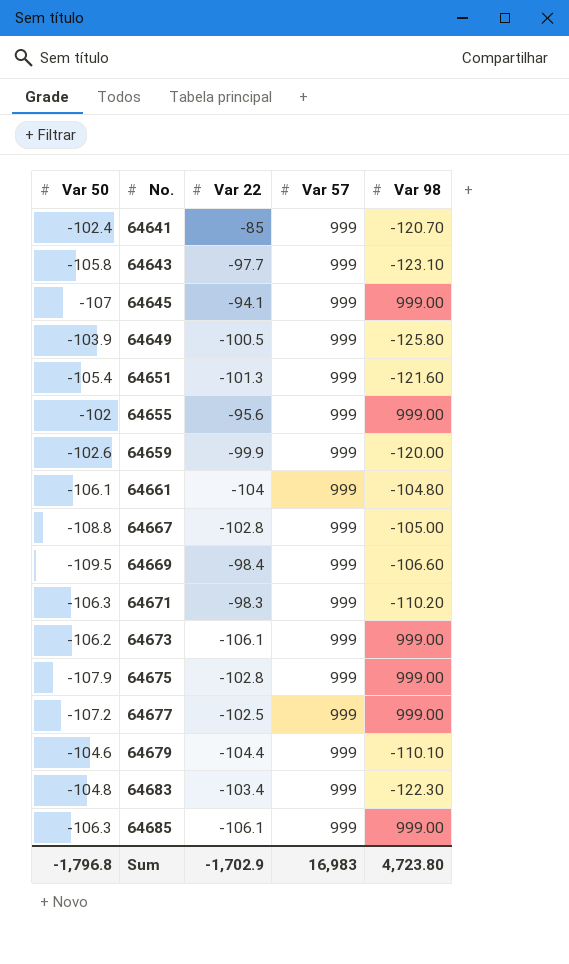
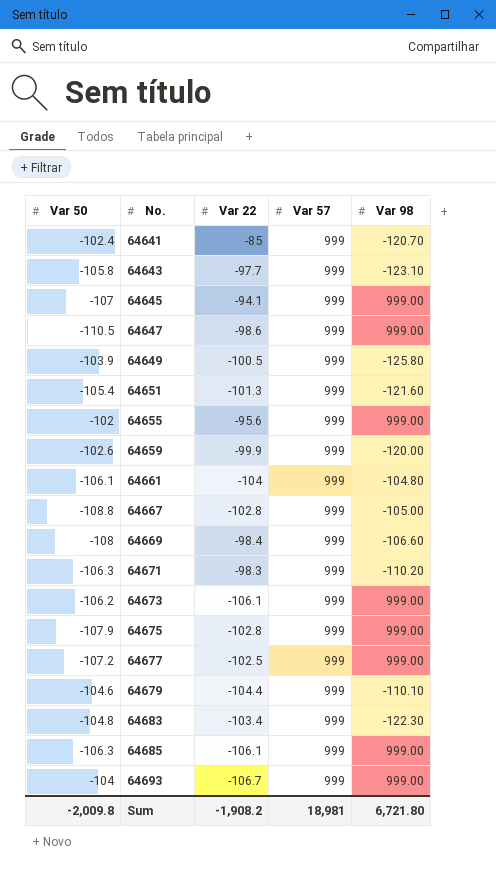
row 64647: none -> -110.5 | -98.6 | 999 | 999.00
64669 | Var 50: -109.5 -> -108
row 64693: none -> -104 | -106.7 | 999 | 999.00
Sum | Var 50: -1,796.8 -> -2,009.8
Sum | Var 22: -1,702.9 -> -1,908.2
Sum | Var 57: 16,983 -> 18,981
Sum | Var 98: 4,723.80 -> 6,721.80

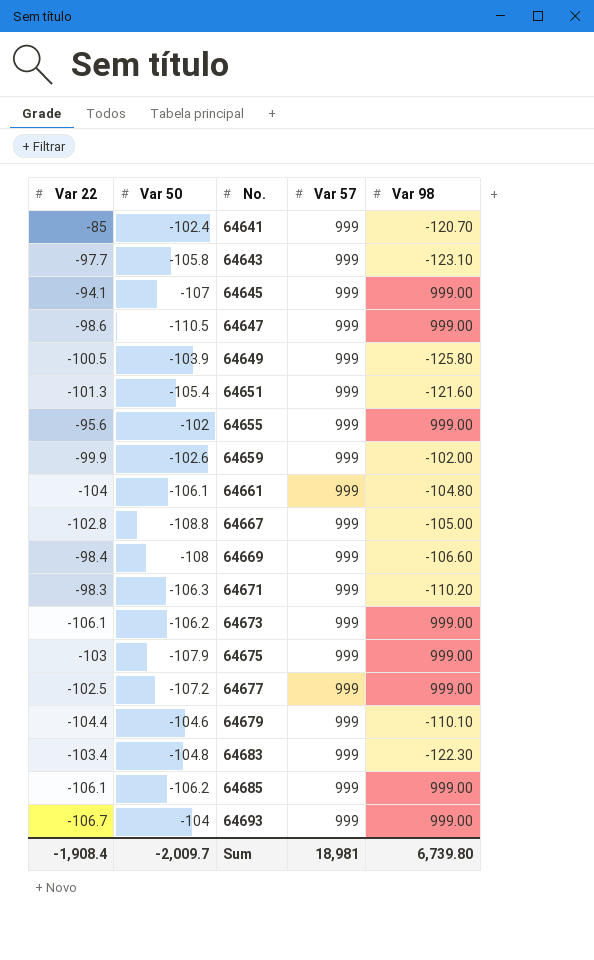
column Var 22 | position: 3 -> 1
64659 | Var 98: -120.00 -> -102.00
64675 | Var 22: -102.8 -> -103
64685 | Var 50: -106.3 -> -106.2
Sum | Var 22: -1,908.2 -> -1,908.4
Sum | Var 50: -2,009.8 -> -2,009.7
Sum | Var 98: 6,721.80 -> 6,739.80

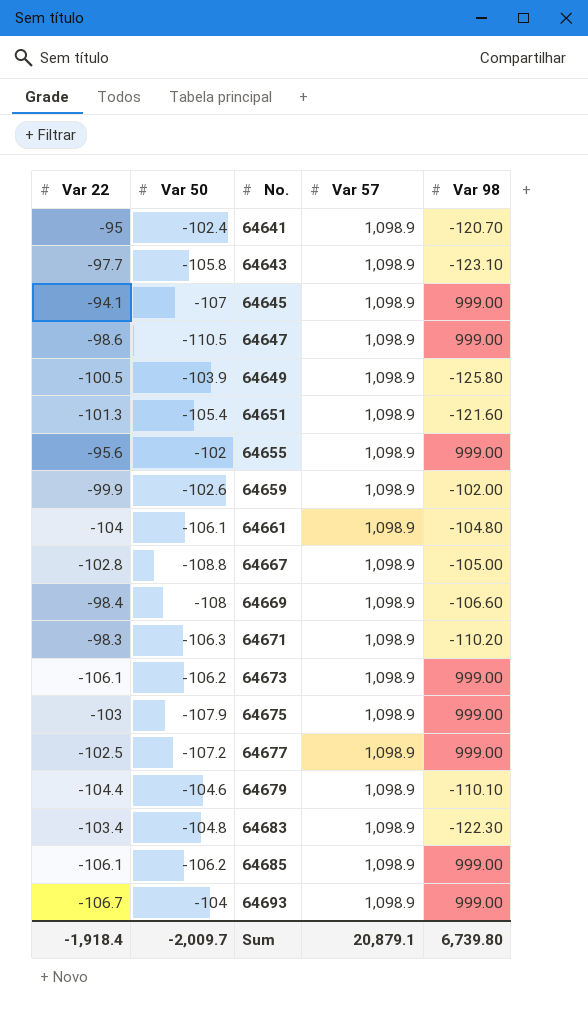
64641 | Var 22: -85 -> -95
64641 | Var 57: 999 -> 1,098.9
64643 | Var 57: 999 -> 1,098.9
64645 | Var 57: 999 -> 1,098.9
64647 | Var 57: 999 -> 1,098.9
64649 | Var 57: 999 -> 1,098.9
64651 | Var 57: 999 -> 1,098.9
64655 | Var 57: 999 -> 1,098.9
64659 | Var 57: 999 -> 1,098.9
64661 | Var 57: 999 -> 1,098.9
64667 | Var 57: 999 -> 1,098.9
64669 | Var 57: 999 -> 1,098.9
64671 | Var 57: 999 -> 1,098.9
64673 | Var 57: 999 -> 1,098.9
64675 | Var 57: 999 -> 1,098.9
64677 | Var 57: 999 -> 1,098.9
64679 | Var 57: 999 -> 1,098.9
64683 | Var 57: 999 -> 1,098.9
64685 | Var 57: 999 -> 1,098.9
64693 | Var 57: 999 -> 1,098.9
Sum | Var 22: -1,908.4 -> -1,918.4
Sum | Var 57: 18,981 -> 20,879.1

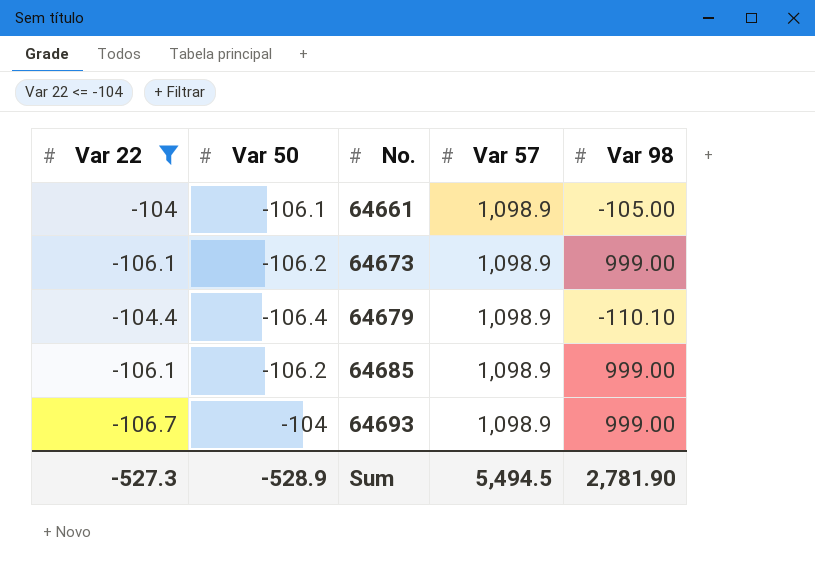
filter: none -> Var 22 <= -104
64661 | Var 98: -104.80 -> -105.00
64679 | Var 50: -104.6 -> -106.4
Sum | Var 22: -1,918.4 -> -527.3
Sum | Var 50: -2,009.7 -> -528.9
Sum | Var 57: 20,879.1 -> 5,494.5
Sum | Var 98: 6,739.80 -> 2,781.90

